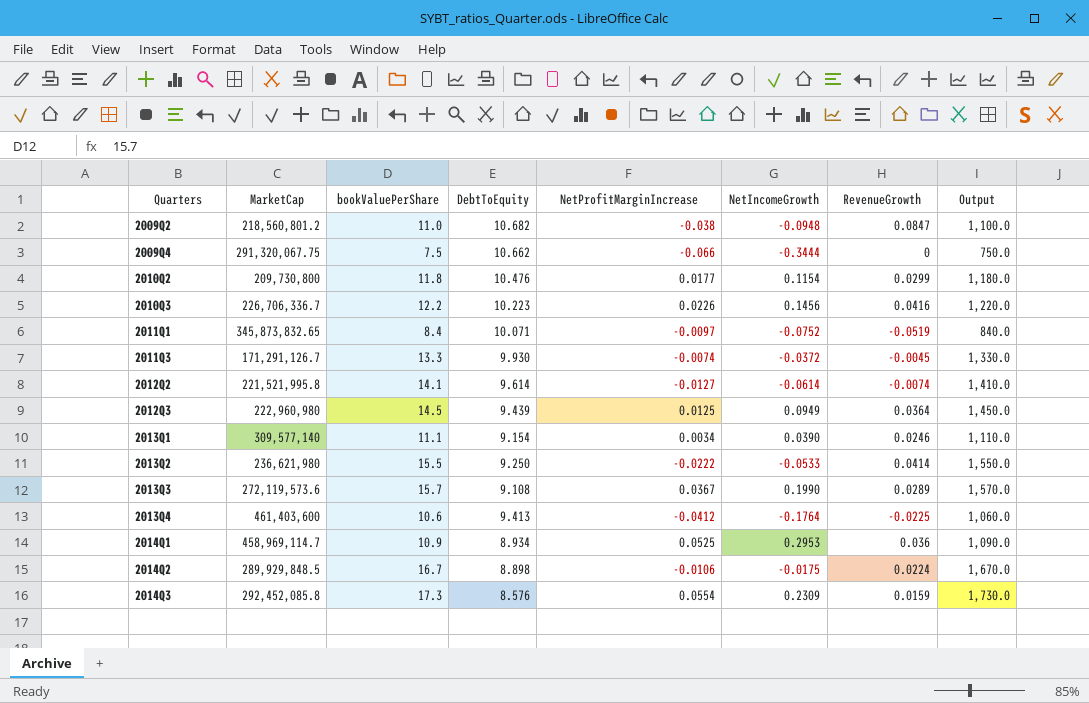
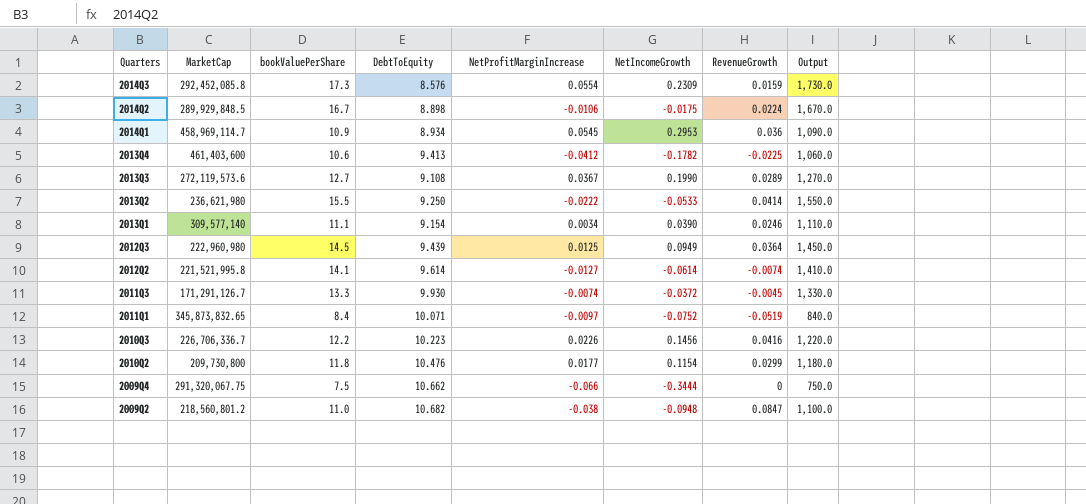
row order: Quarters ascending -> Quarters descending
2014Q1 | NetProfitMarginIncrease: 0.0525 -> 0.0545
2013Q4 | NetIncomeGrowth: -0.1764 -> -0.1782
2013Q3 | bookValuePerShare: 15.7 -> 12.7
2013Q3 | Output: 1,570.0 -> 1,270.0

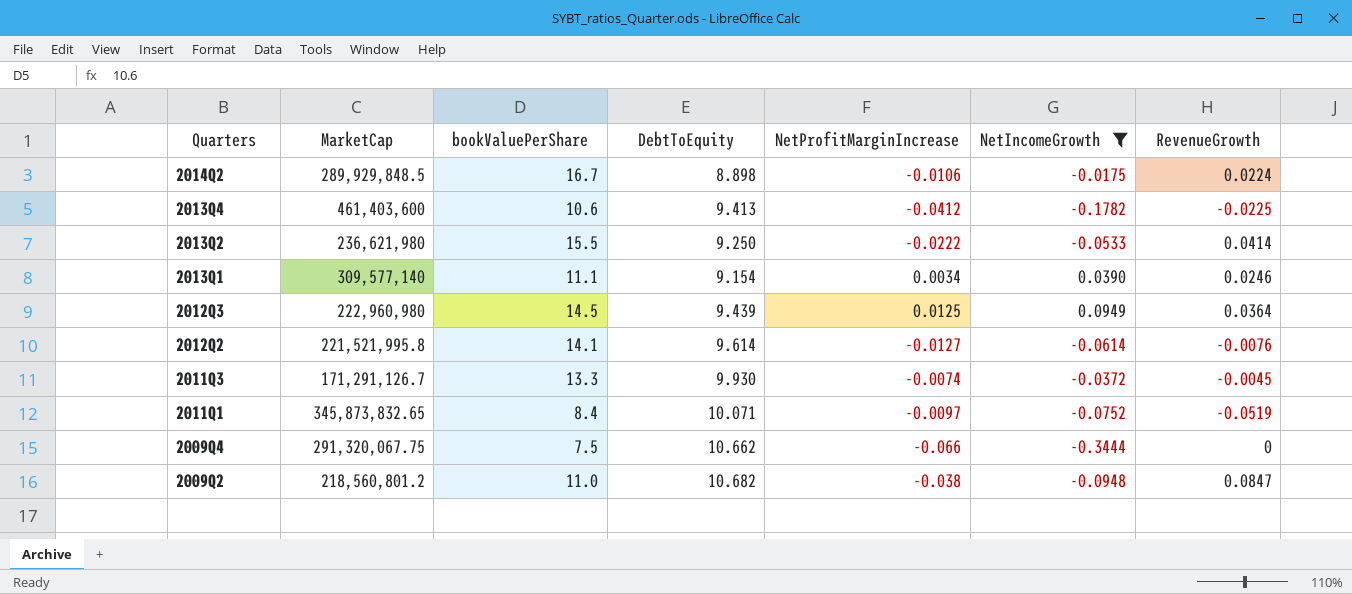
filter: none -> NetIncomeGrowth <= 0.0949
column Output | formula: [bookValuePerShare] * 100 -> none
2012Q2 | RevenueGrowth: -0.0074 -> -0.0076

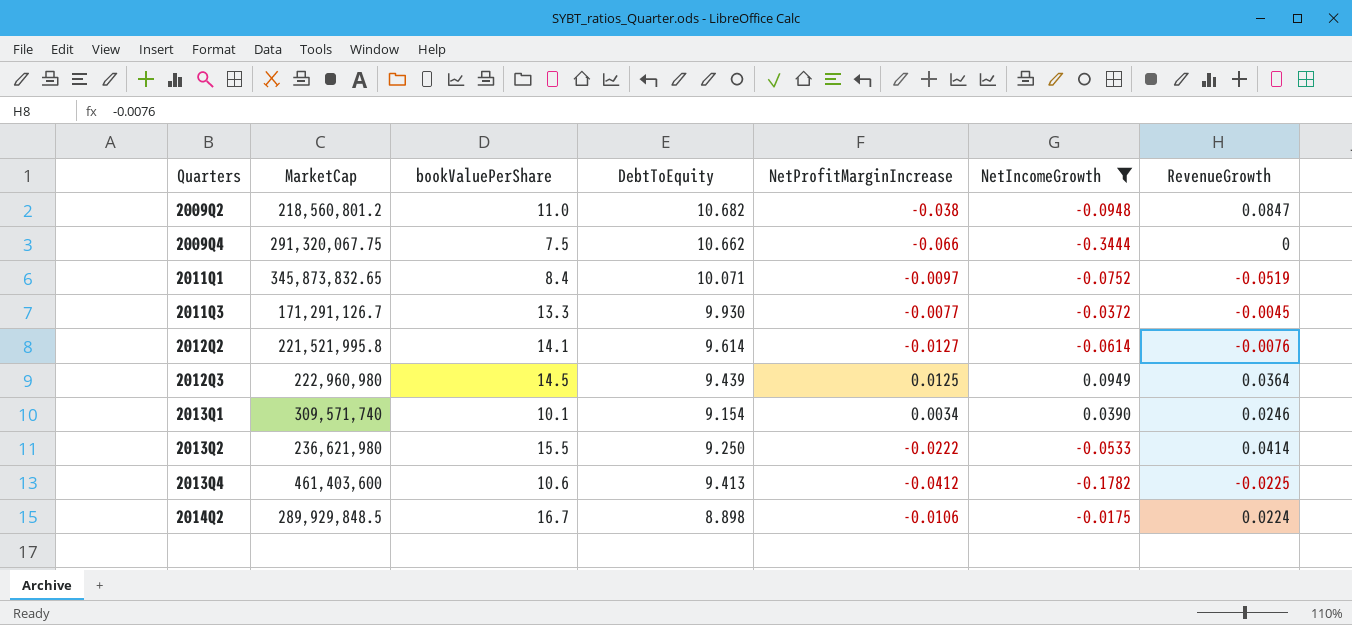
row order: Quarters descending -> Quarters ascending
2011Q3 | NetProfitMarginIncrease: -0.0074 -> -0.0077
2013Q1 | MarketCap: 309,577,140 -> 309,571,740
2013Q1 | bookValuePerShare: 11.1 -> 10.1

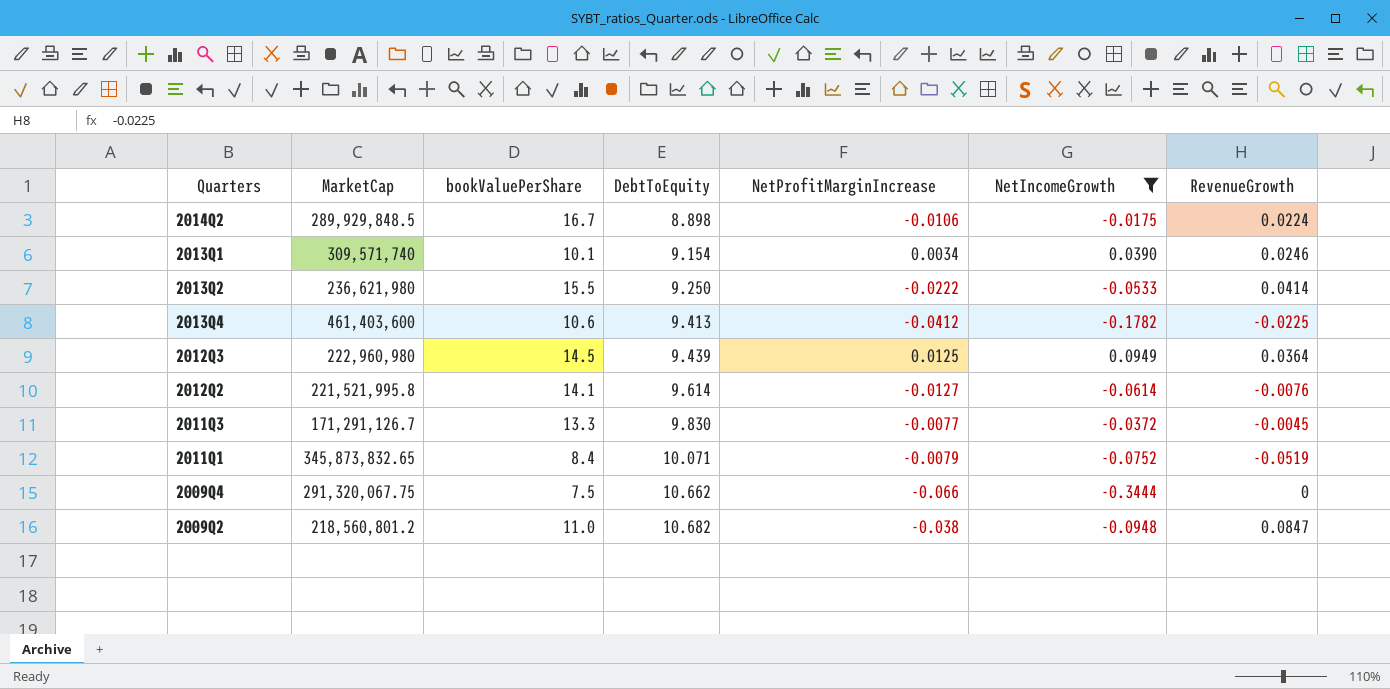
row order: Quarters ascending -> DebtToEquity ascending
2011Q3 | DebtToEquity: 9.930 -> 9.830
2011Q1 | NetProfitMarginIncrease: -0.0097 -> -0.0079

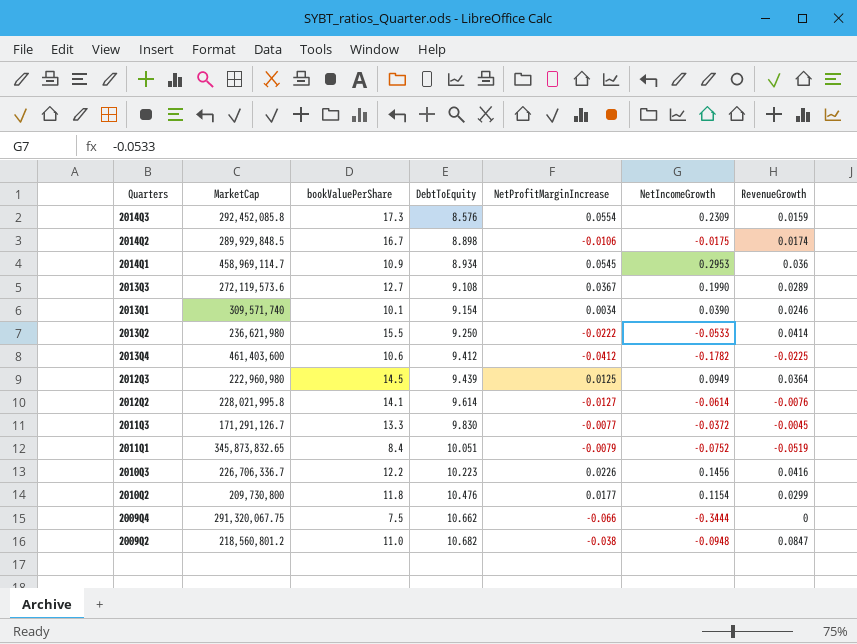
filter: NetIncomeGrowth <= 0.0949 -> none
2014Q2 | RevenueGrowth: 0.0224 -> 0.0174
2013Q4 | DebtToEquity: 9.413 -> 9.412
2012Q2 | MarketCap: 221,521,995.8 -> 228,021,995.8
2011Q1 | DebtToEquity: 10.071 -> 10.051

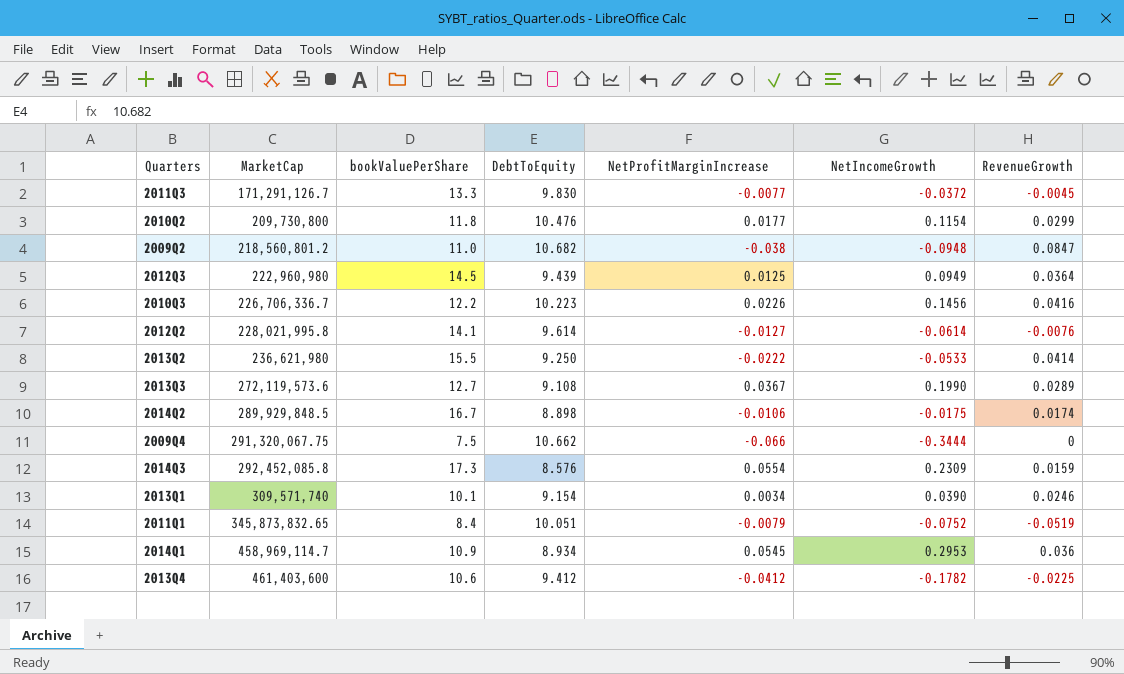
row order: DebtToEquity ascending -> MarketCap ascending

